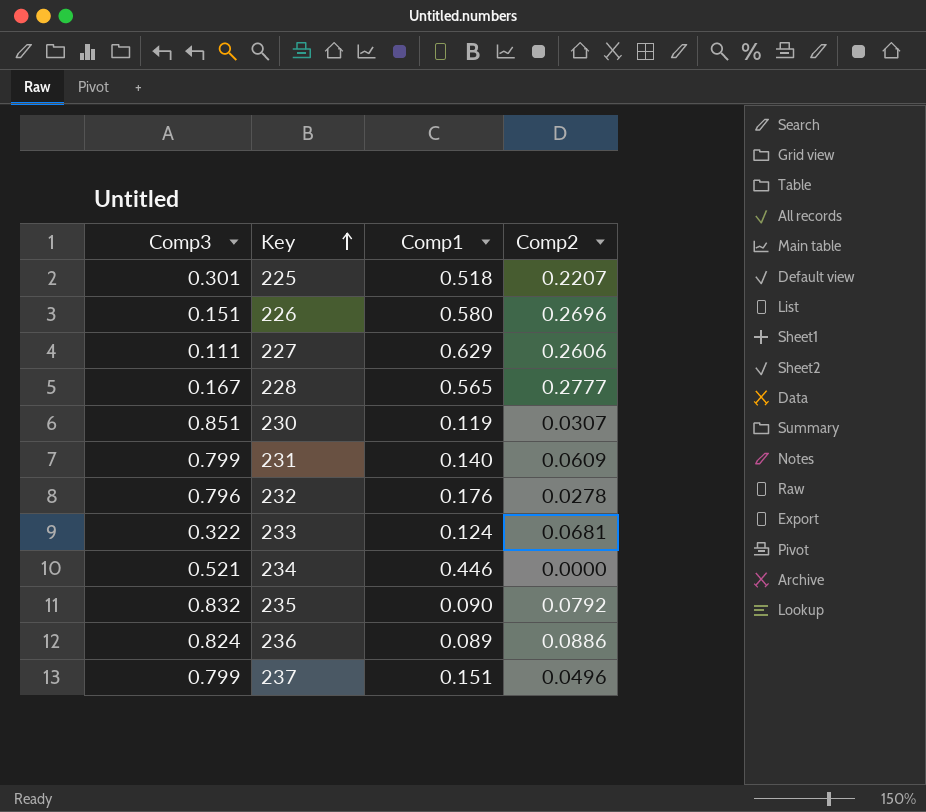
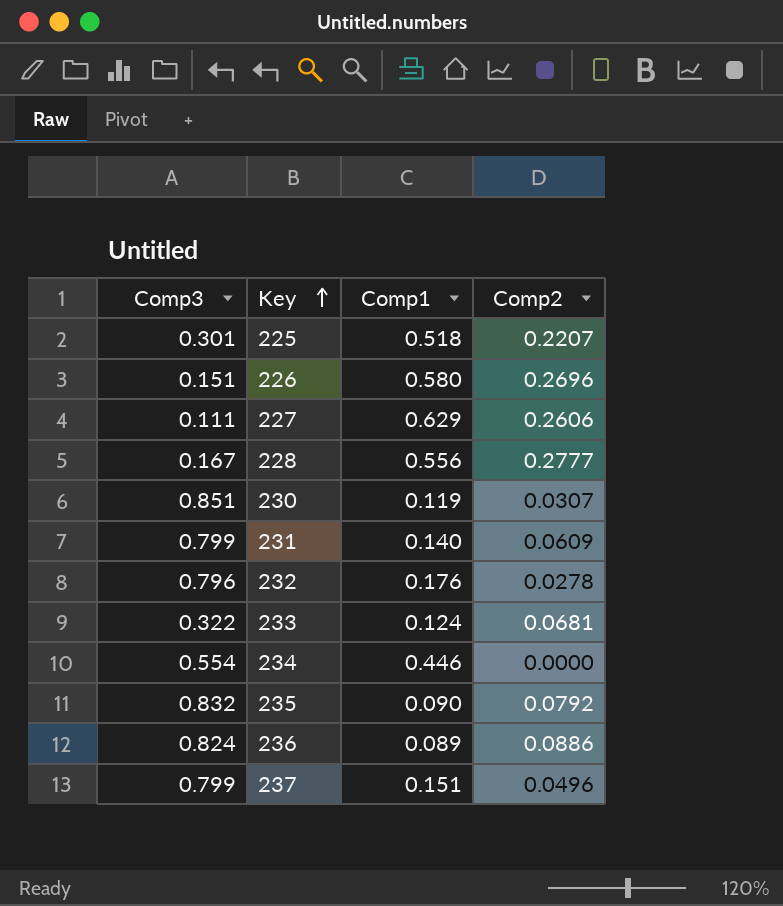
228 | Comp1: 0.565 -> 0.556
234 | Comp3: 0.521 -> 0.554

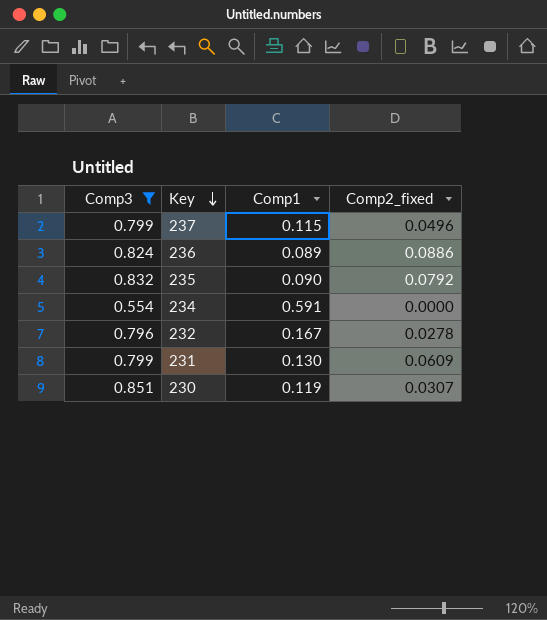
filter: none -> Comp3 >= 0.554
row order: Key ascending -> Key descending
column name: Comp2 -> Comp2_fixed
237 | Comp1: 0.151 -> 0.115
234 | Comp1: 0.446 -> 0.591
232 | Comp1: 0.176 -> 0.167
231 | Comp1: 0.140 -> 0.130

